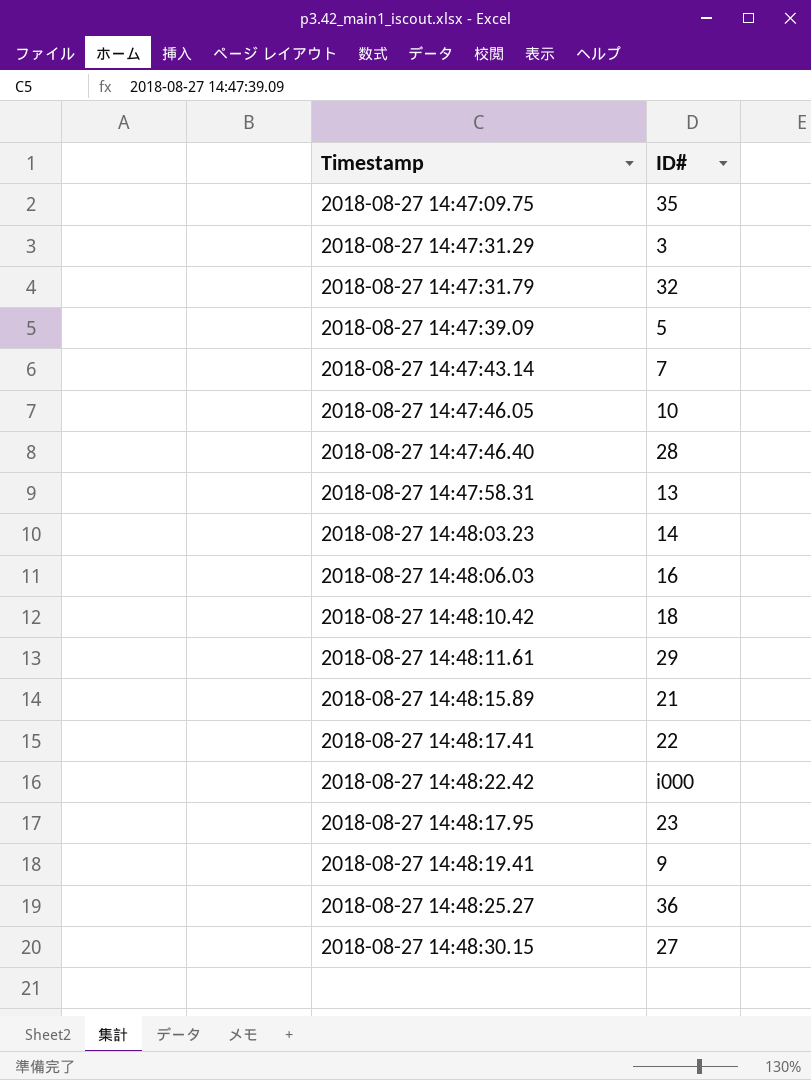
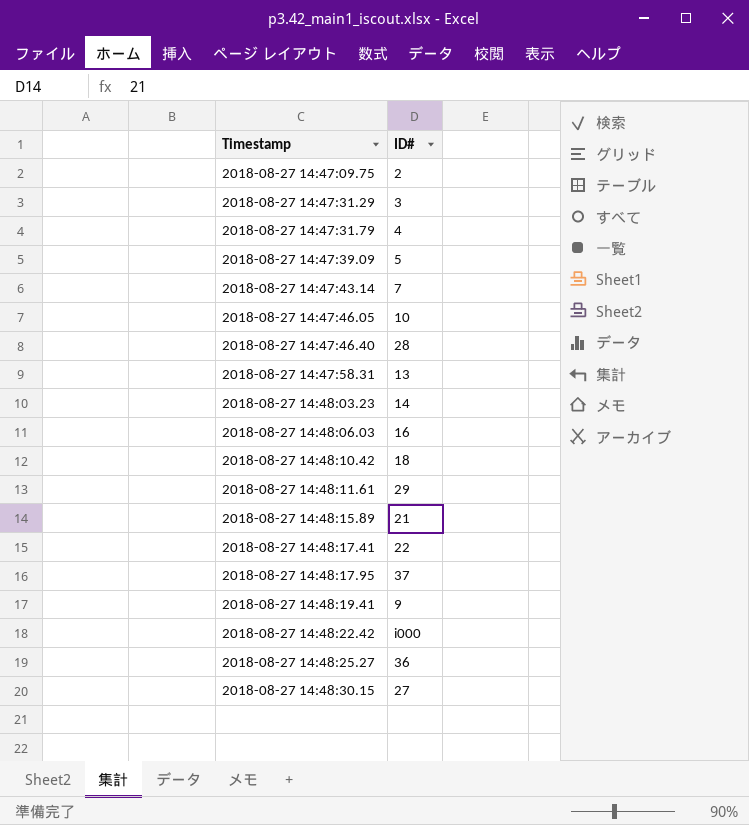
row order: none -> Timestamp ascending
2018-08-27 14:47:09.75 | ID#: 35 -> 2
2018-08-27 14:47:31.79 | ID#: 32 -> 4
2018-08-27 14:48:17.95 | ID#: 23 -> 37

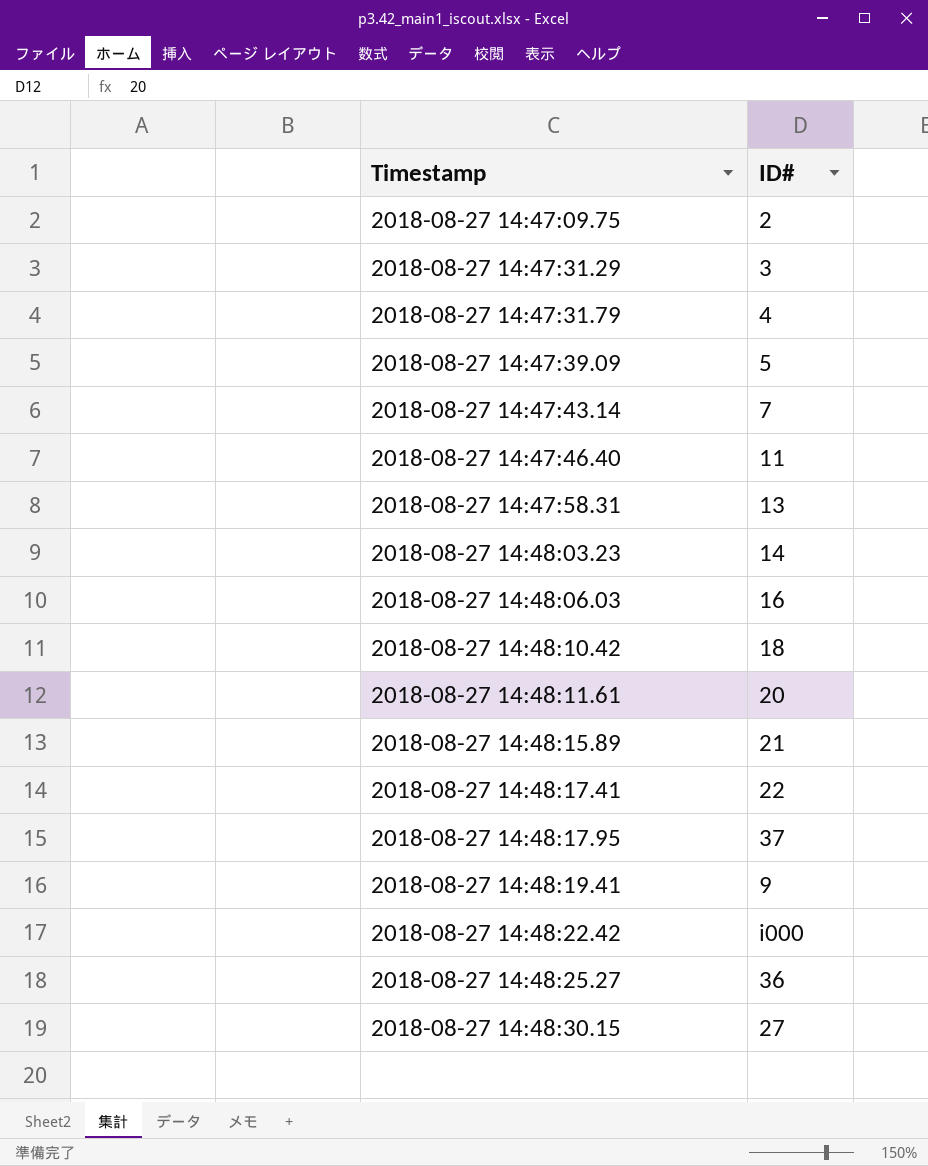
row 2018-08-27 14:47:46.05: 10 -> none
2018-08-27 14:47:46.40 | ID#: 28 -> 11
2018-08-27 14:48:11.61 | ID#: 29 -> 20

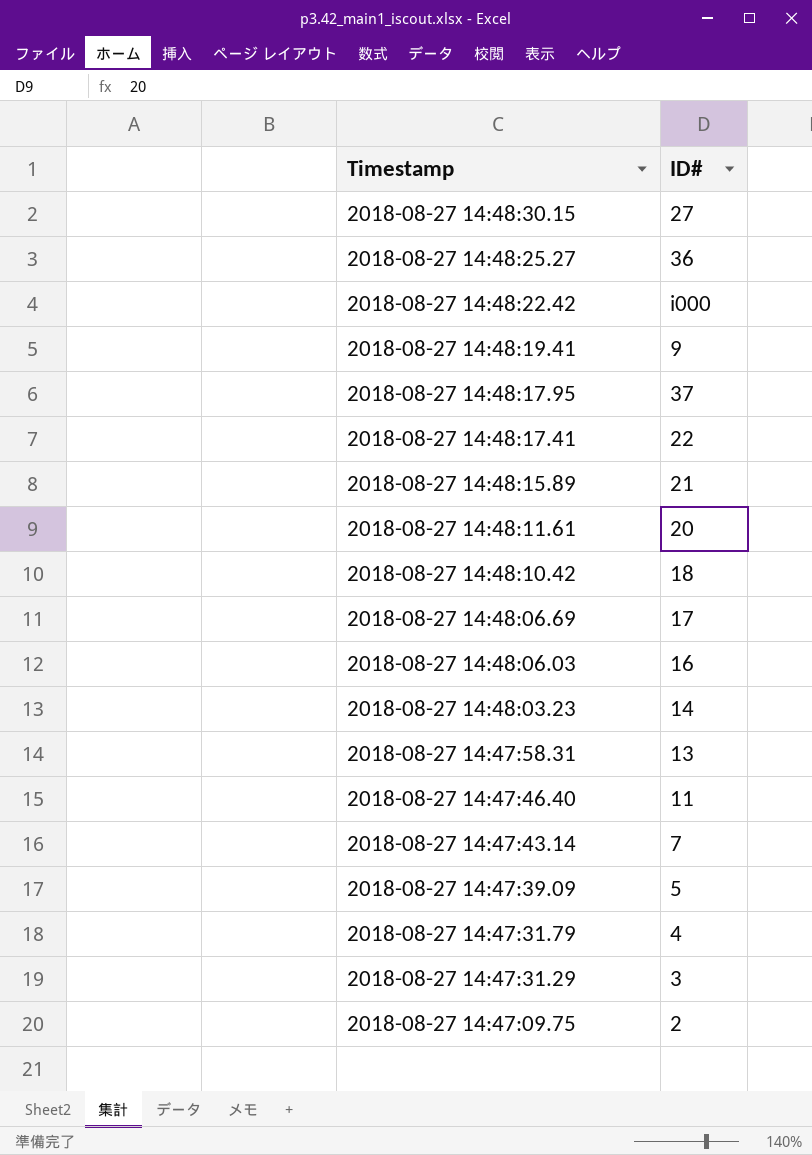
row order: Timestamp ascending -> Timestamp descending
row 2018-08-27 14:48:06.69: none -> 17

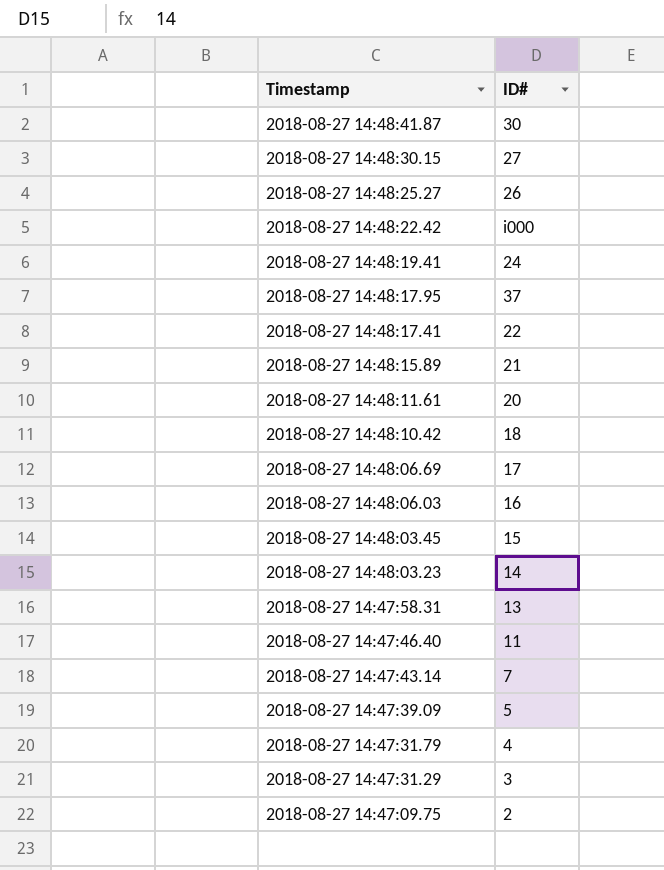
row 2018-08-27 14:48:41.87: none -> 30
2018-08-27 14:48:25.27 | ID#: 36 -> 26
2018-08-27 14:48:19.41 | ID#: 9 -> 24
row 2018-08-27 14:48:03.45: none -> 15

